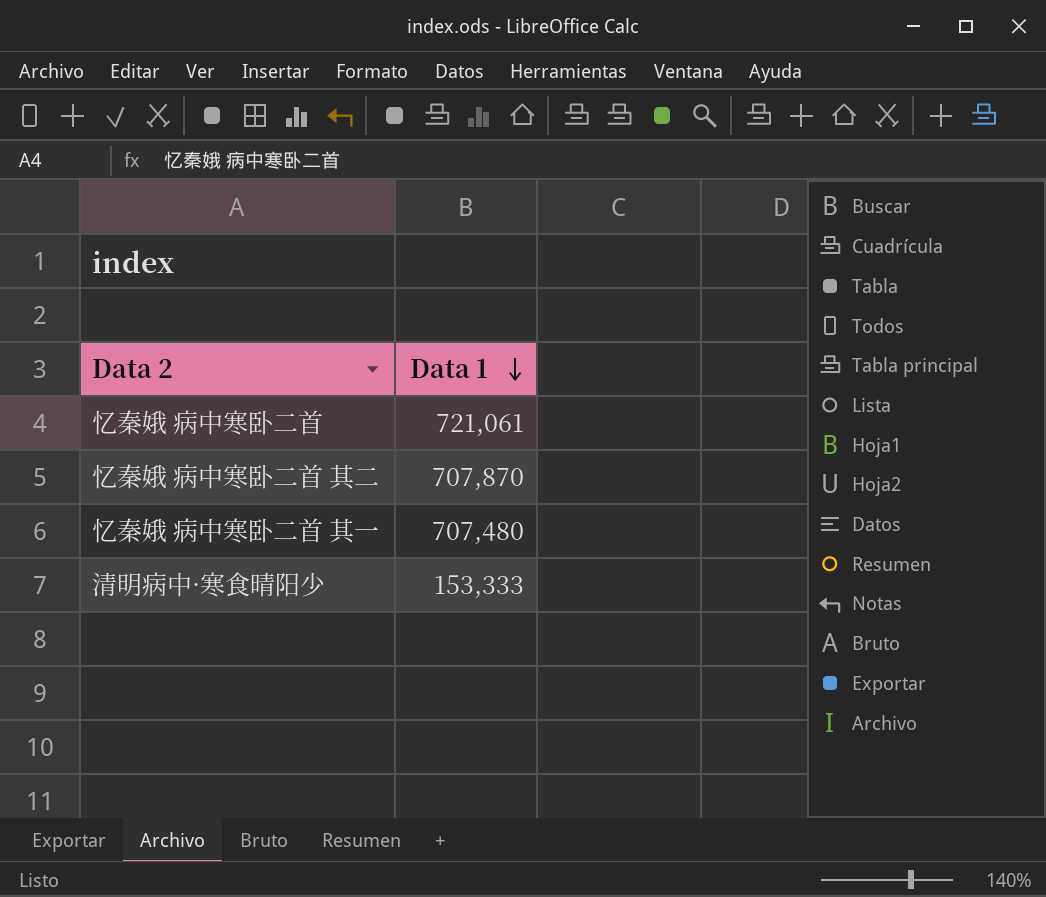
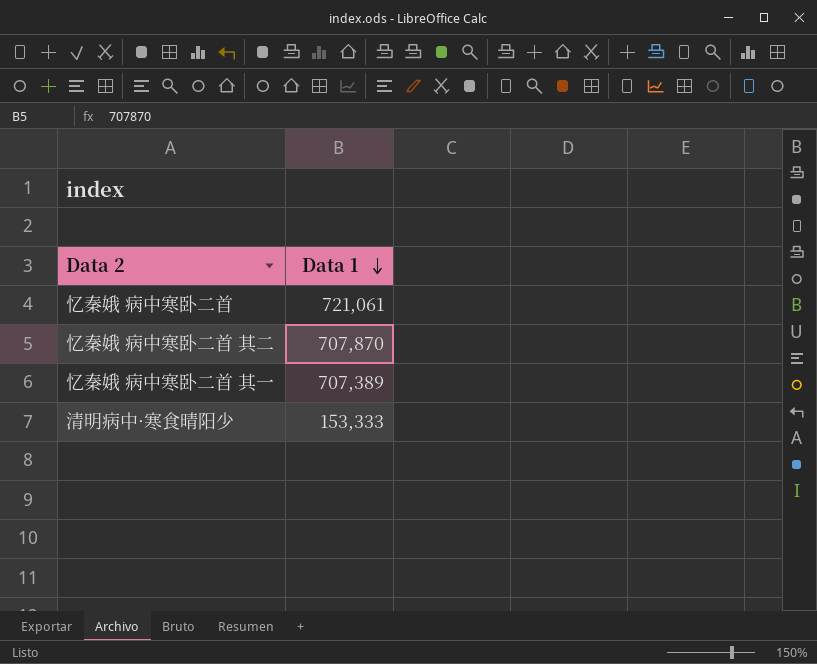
忆秦娥 病中寒卧二首 其一 | Data 1: 707,480 -> 707,389

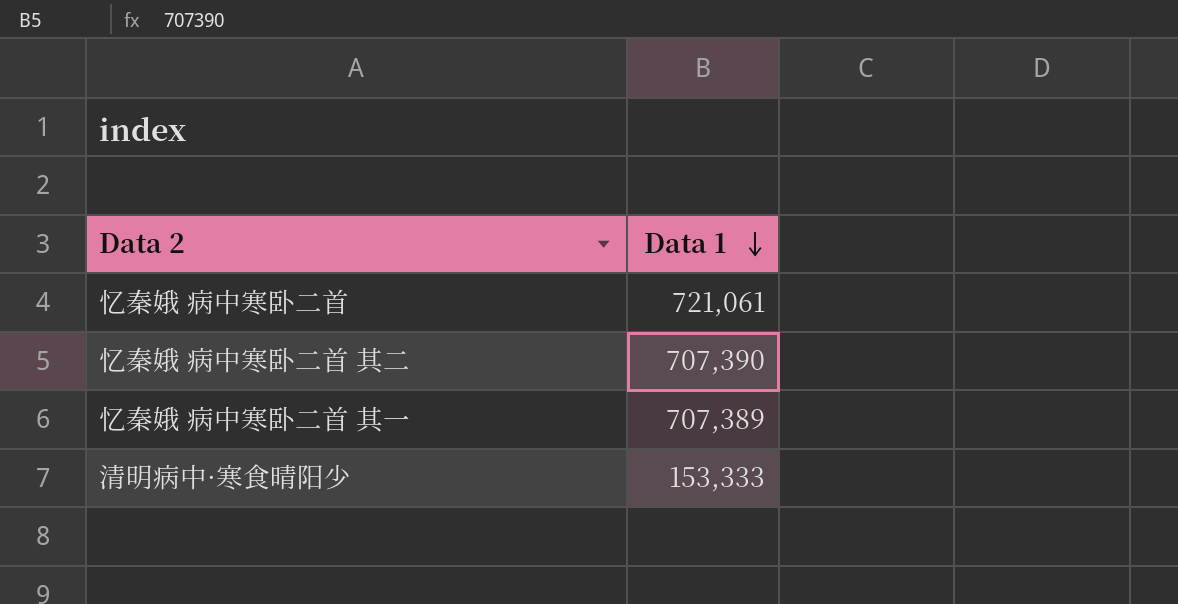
忆秦娥 病中寒卧二首 其二 | Data 1: 707,870 -> 707,390

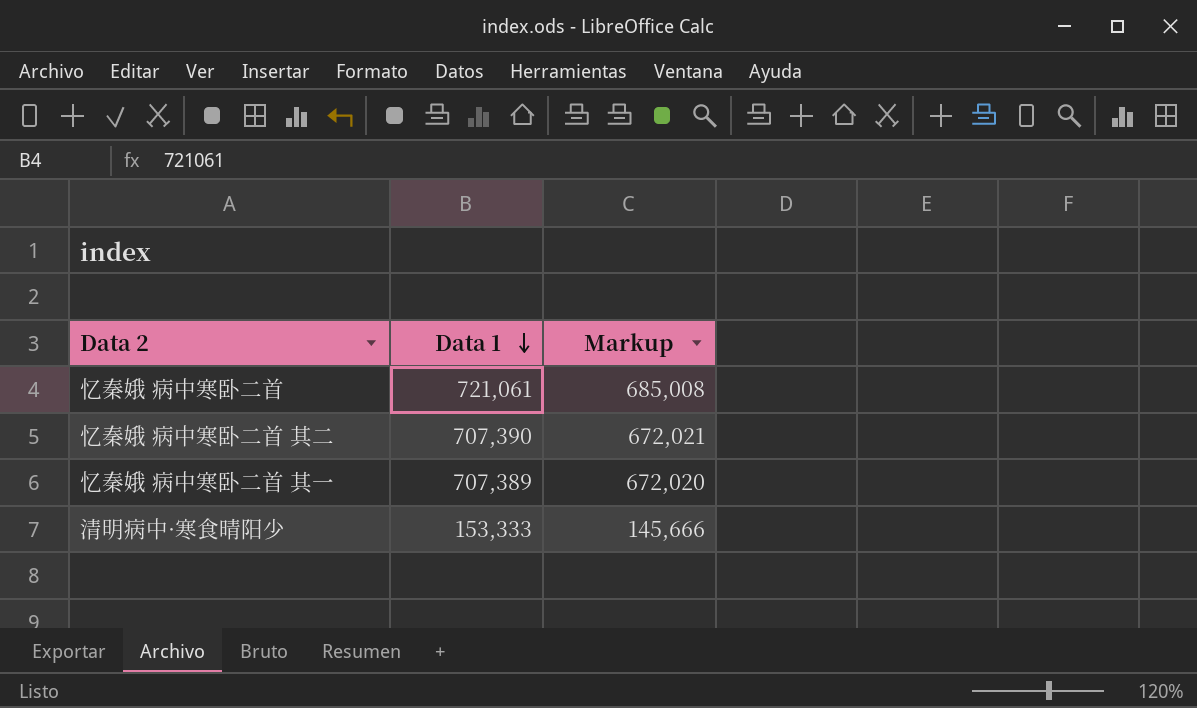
column Markup | formula: none -> [Data 1] * 0.95

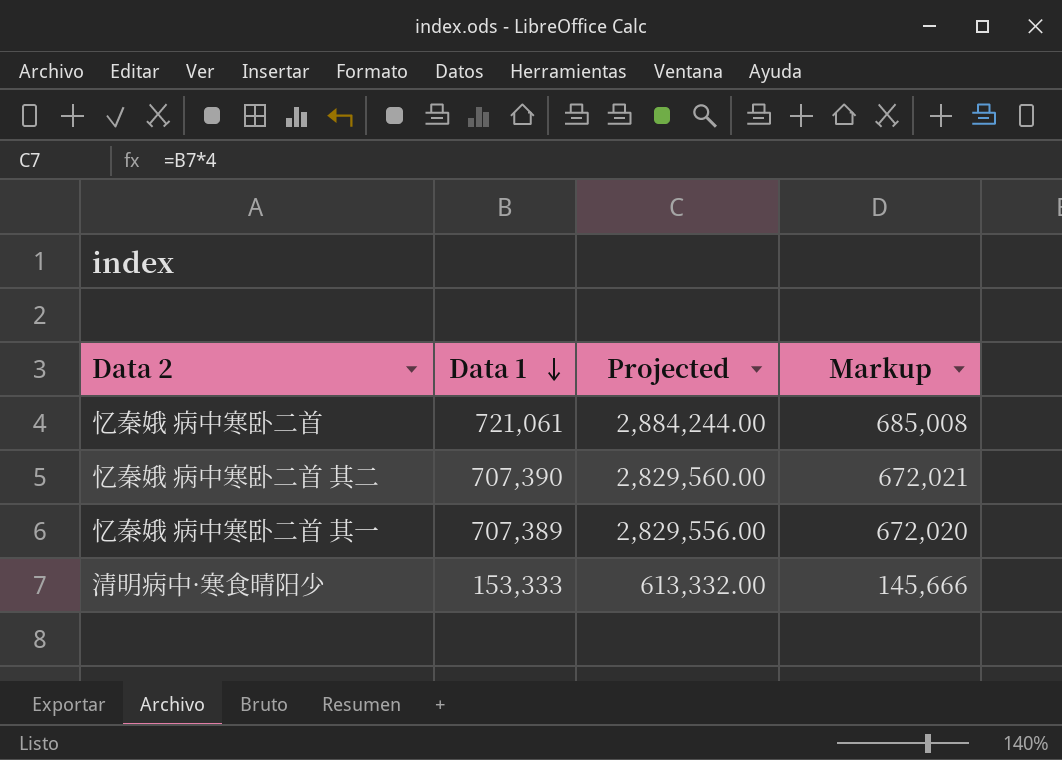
column Projected | formula: none -> [Data 1] * 4

